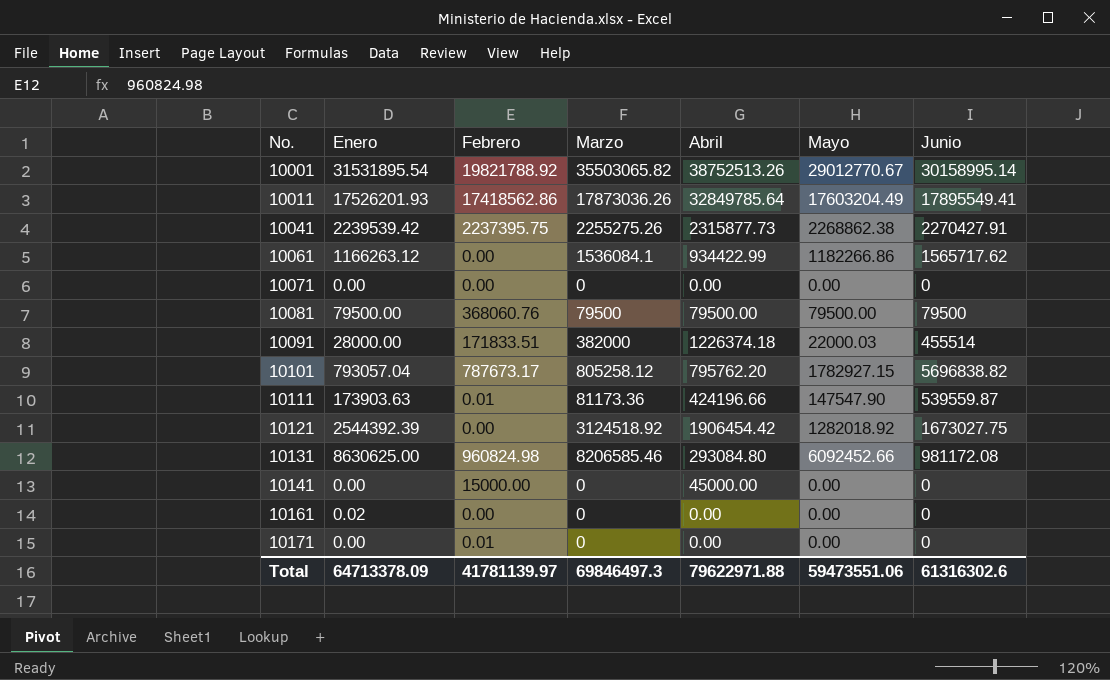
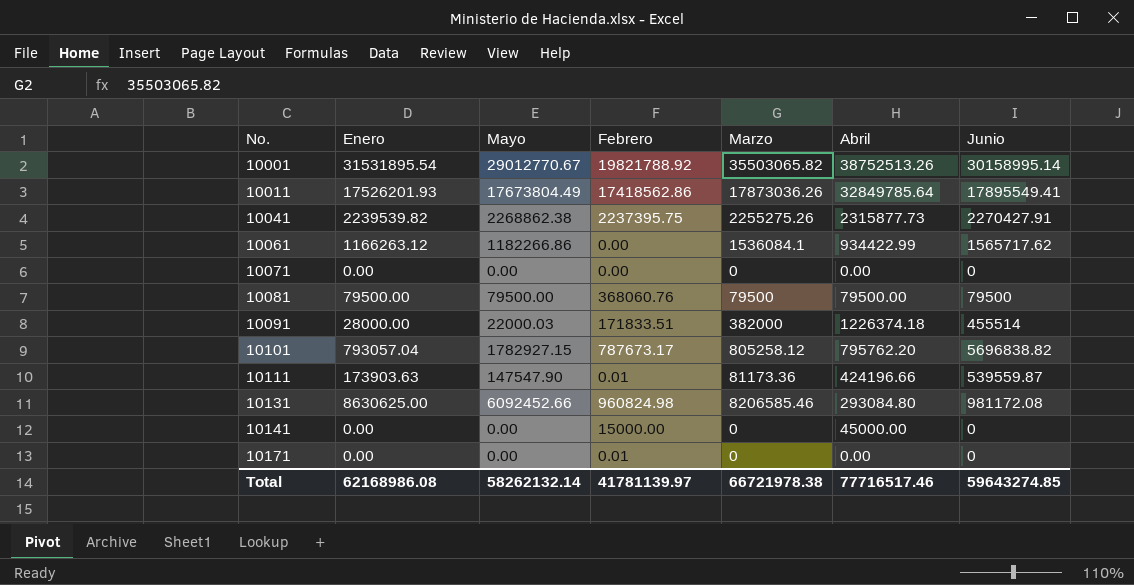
column Mayo | position: 6 -> 3
row 10121: 2544392.39 | 0.00 | 3124518.92 | 1906454.42 | 1282018.92 | 1673027.75 -> none
row 10161: 0.02 | 0.00 | 0 | 0.00 | 0.00 | 0 -> none
10011 | Mayo: 17603204.49 -> 17673804.49
10041 | Enero: 2239539.42 -> 2239539.82
Total | Enero: 64713378.09 -> 62168986.08
Total | Mayo: 59473551.06 -> 58262132.14
Total | Marzo: 69846497.3 -> 66721978.38
Total | Abril: 79622971.88 -> 77716517.46
Total | Junio: 61316302.6 -> 59643274.85

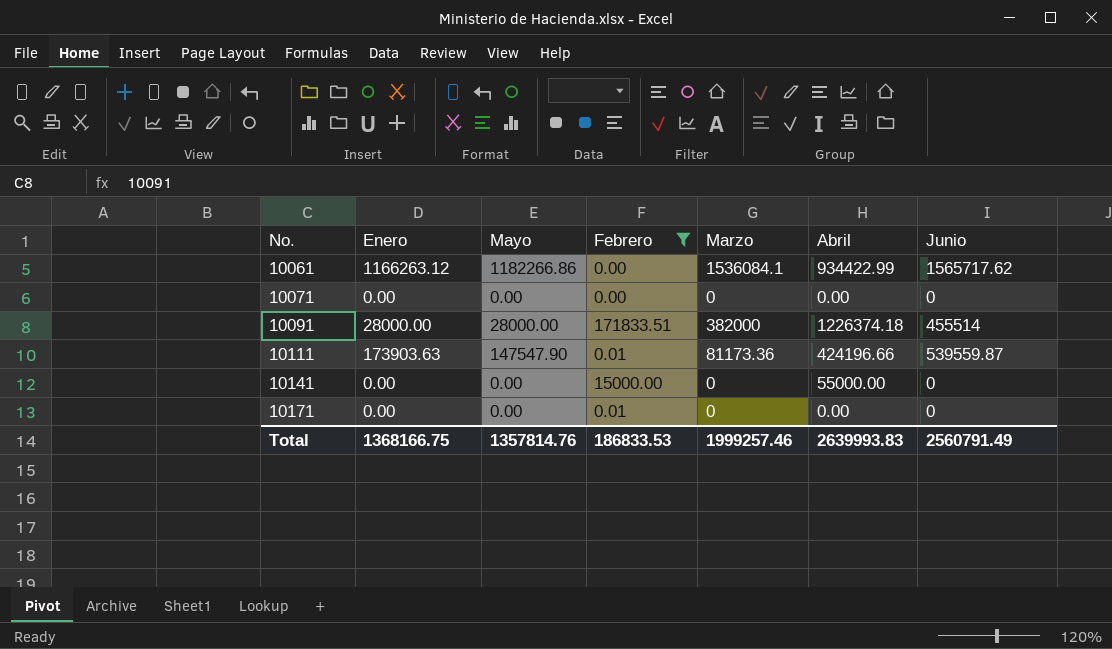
filter: none -> Febrero <= 171833.51
10091 | Mayo: 22000.03 -> 28000.00
10141 | Abril: 45000.00 -> 55000.00
Total | Enero: 62168986.08 -> 1368166.75
Total | Mayo: 58262132.14 -> 1357814.76
Total | Febrero: 41781139.97 -> 186833.53
Total | Marzo: 66721978.38 -> 1999257.46
Total | Abril: 77716517.46 -> 2639993.83
Total | Junio: 59643274.85 -> 2560791.49

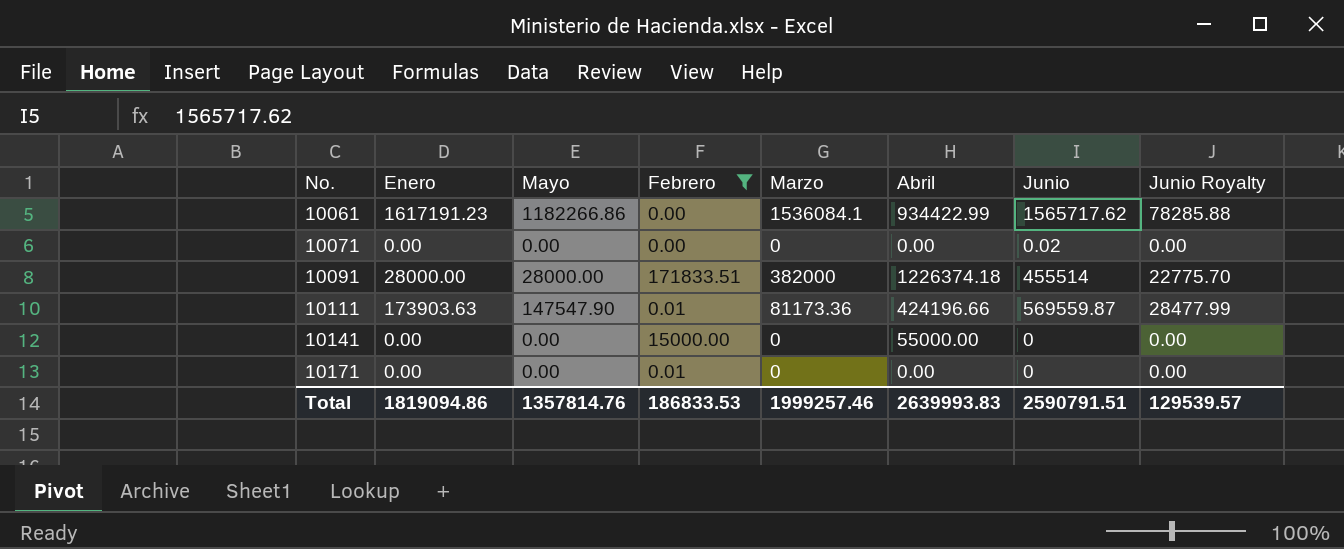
column Junio Royalty | formula: none -> [Junio] * 0.05
10061 | Enero: 1166263.12 -> 1617191.23
10071 | Junio: 0 -> 0.02
10111 | Junio: 539559.87 -> 569559.87
Total | Enero: 1368166.75 -> 1819094.86
Total | Junio: 2560791.49 -> 2590791.51

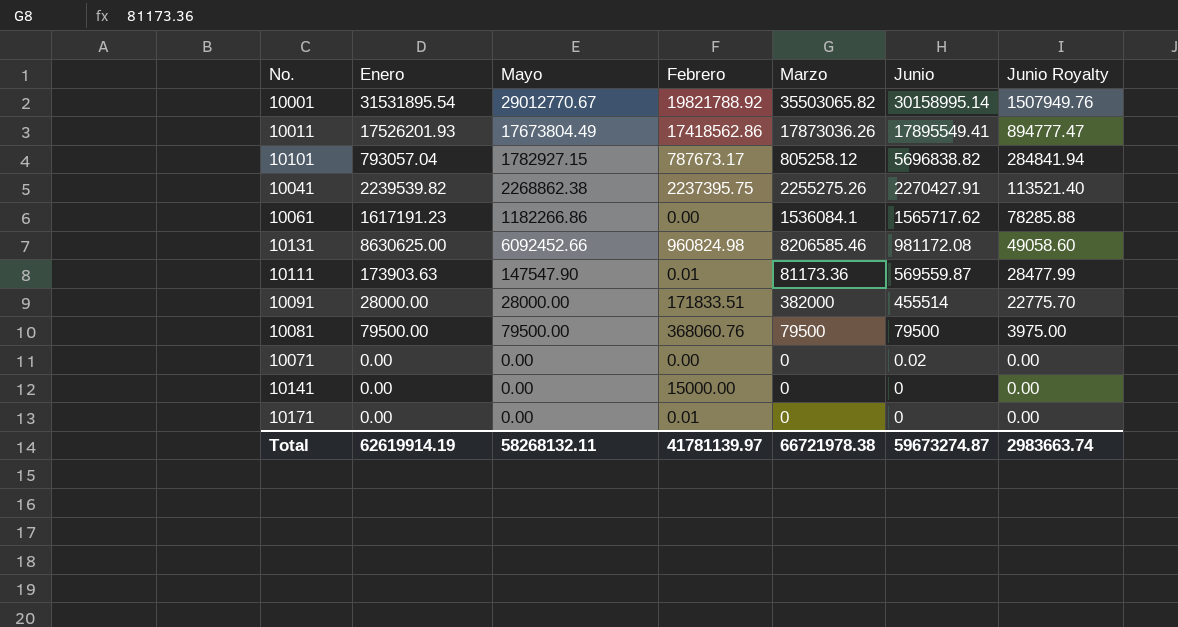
filter: Febrero <= 171833.51 -> none
row order: No. ascending -> Junio descending
column Abril | position: 6 -> none
Total | Enero: 1819094.86 -> 62619914.19
Total | Mayo: 1357814.76 -> 58268132.11
Total | Febrero: 186833.53 -> 41781139.97
Total | Marzo: 1999257.46 -> 66721978.38
Total | Junio: 2590791.51 -> 59673274.87
Total | Junio Royalty: 129539.57 -> 2983663.74

